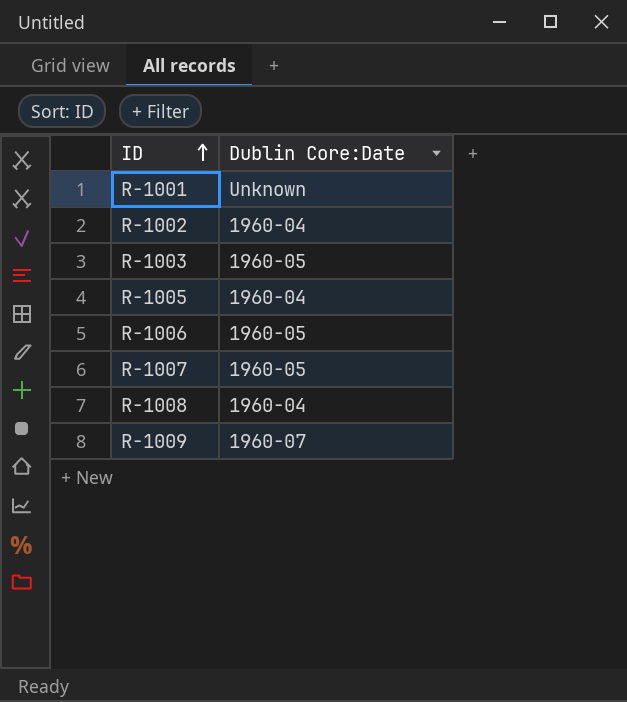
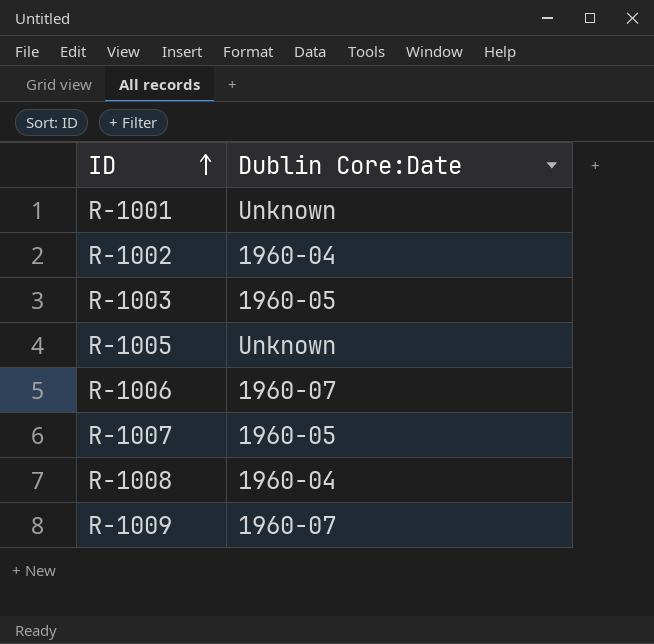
R-1005 | Dublin Core:Date: 1960-04 -> Unknown
R-1006 | Dublin Core:Date: 1960-05 -> 1960-07

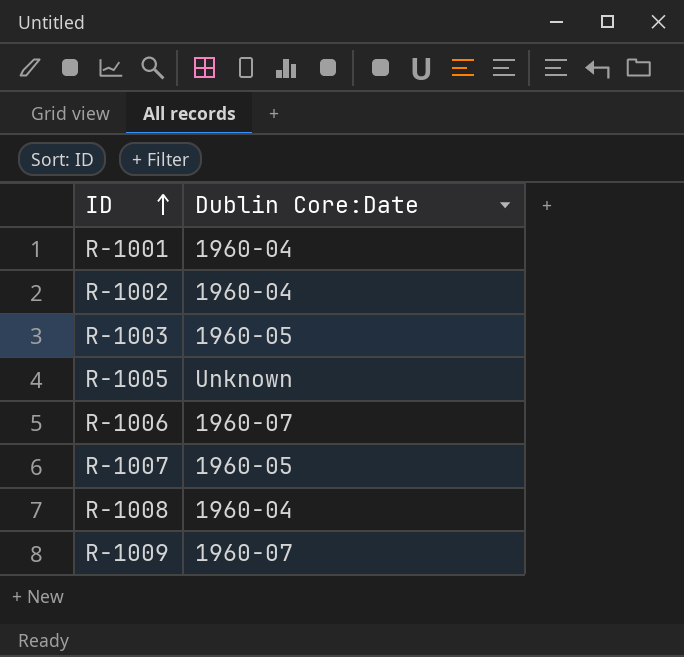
R-1001 | Dublin Core:Date: Unknown -> 1960-04

